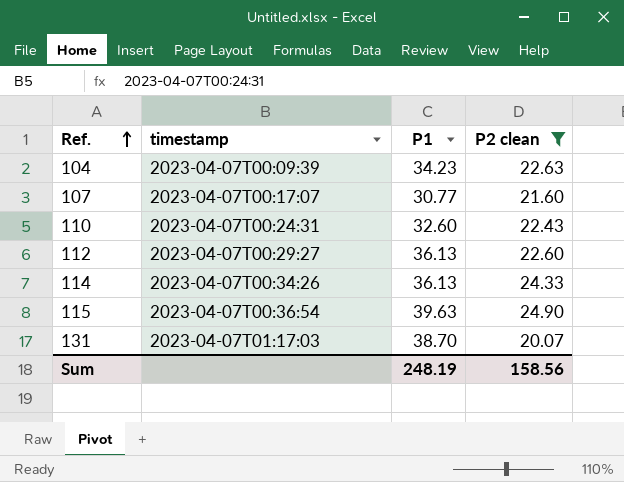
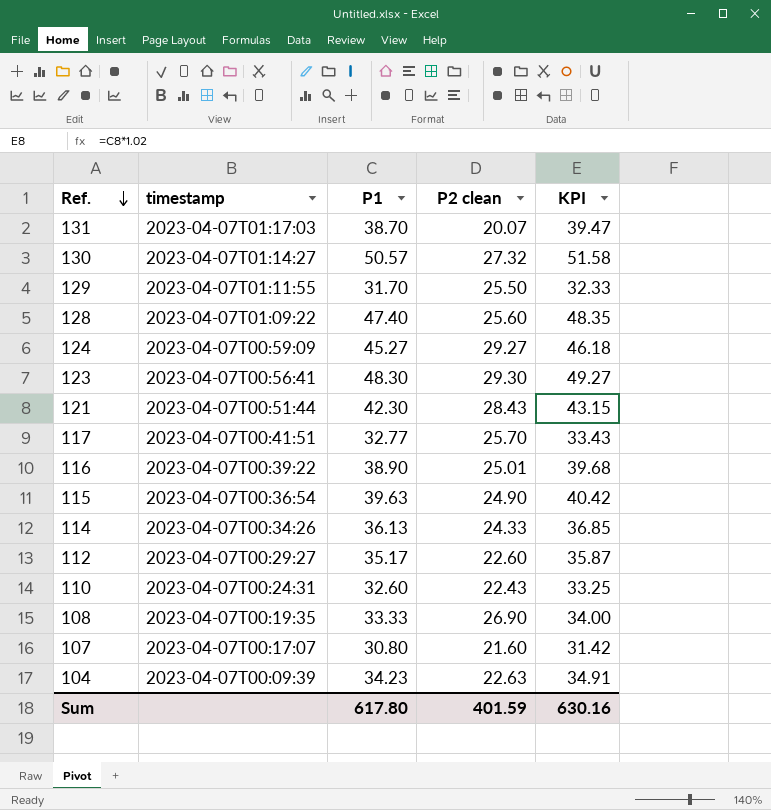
filter: P2 clean <= 24.90 -> none
row order: Ref. ascending -> Ref. descending
column KPI | formula: none -> [P1] * 1.02
112 | P1: 36.13 -> 35.17
107 | P1: 30.77 -> 30.80
Sum | P1: 248.19 -> 617.80
Sum | P2 clean: 158.56 -> 401.59

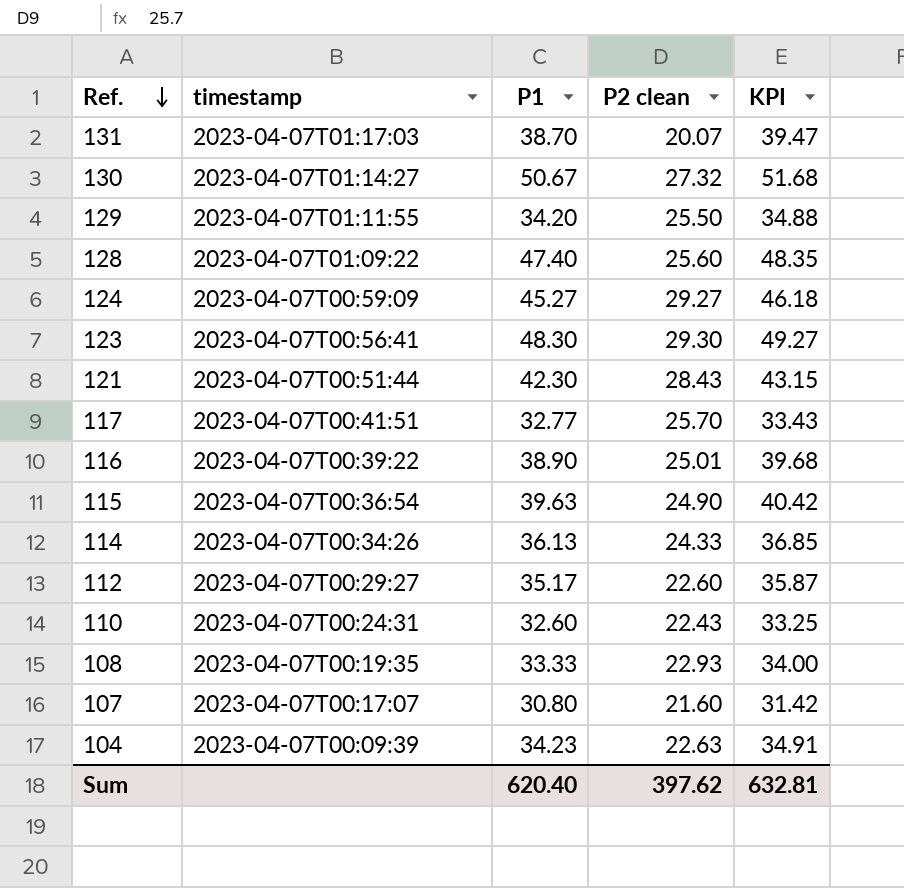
130 | P1: 50.57 -> 50.67
130 | KPI: 51.58 -> 51.68
129 | P1: 31.70 -> 34.20
129 | KPI: 32.33 -> 34.88
108 | P2 clean: 26.90 -> 22.93
Sum | P1: 617.80 -> 620.40
Sum | P2 clean: 401.59 -> 397.62
Sum | KPI: 630.16 -> 632.81

